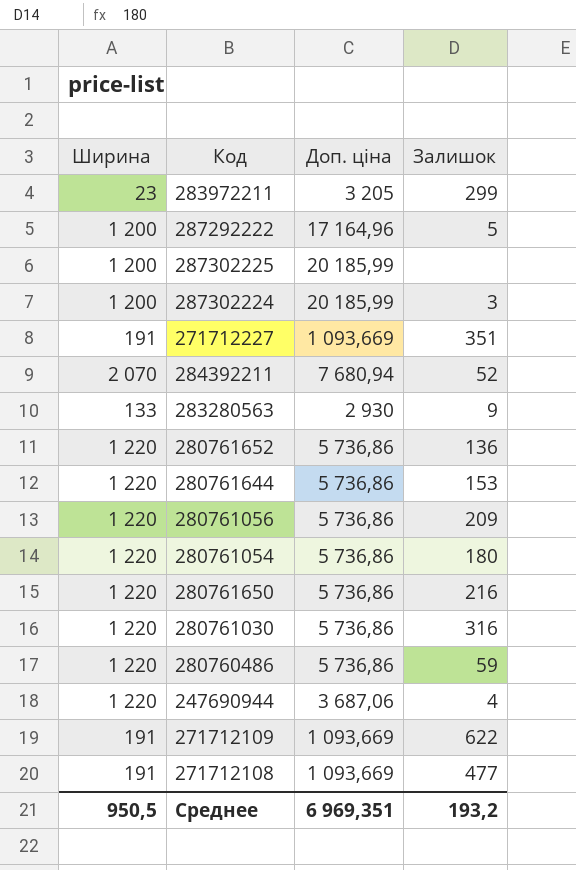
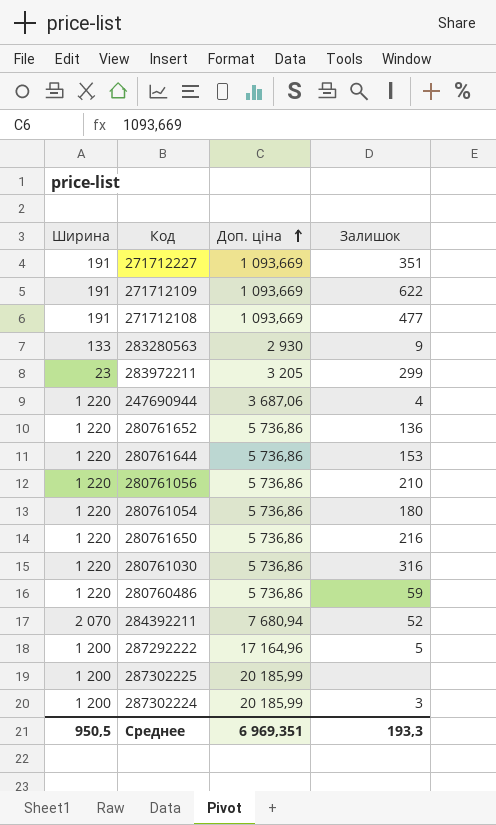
row order: none -> Доп. ціна ascending
280761056 | Залишок: 209 -> 210
Среднее | Залишок: 193,2 -> 193,3

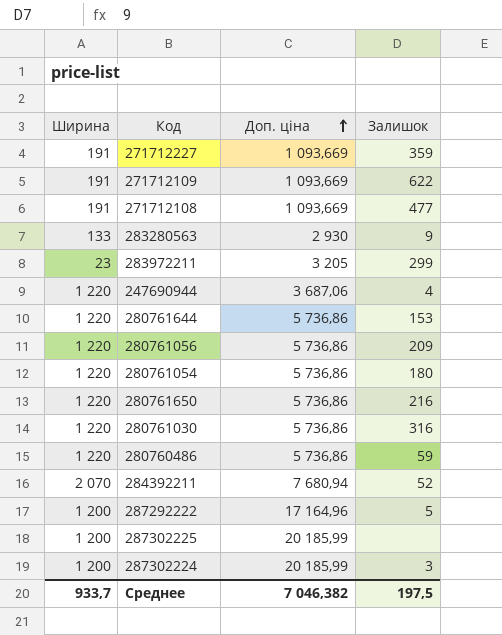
row 280761652: 1 220 | 5 736,86 | 136 -> none
271712227 | Залишок: 351 -> 359
280761056 | Залишок: 210 -> 209
Среднее | Ширина: 950,5 -> 933,7
Среднее | Доп. ціна: 6 969,351 -> 7 046,382
Среднее | Залишок: 193,3 -> 197,5

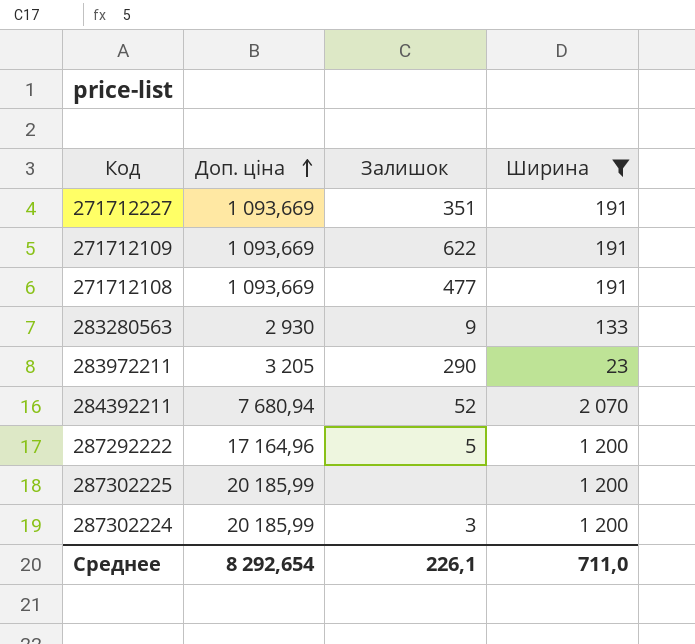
filter: none -> Ширина != 1 220
column Ширина | position: 1 -> 4
271712227 | Залишок: 359 -> 351
283972211 | Залишок: 299 -> 290
Среднее | Доп. ціна: 7 046,382 -> 8 292,654
Среднее | Залишок: 197,5 -> 226,1
Среднее | Ширина: 933,7 -> 711,0

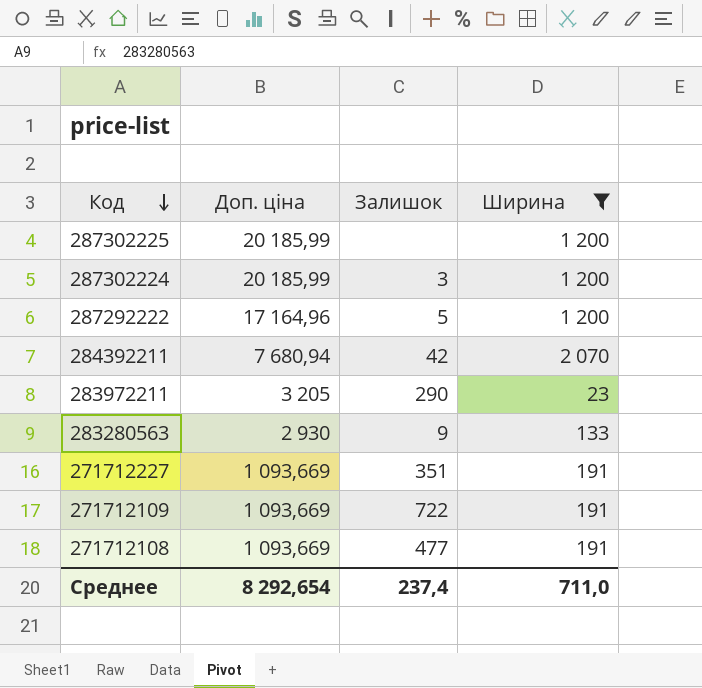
row order: Доп. ціна ascending -> Код descending
284392211 | Залишок: 52 -> 42
271712109 | Залишок: 622 -> 722
Среднее | Залишок: 226,1 -> 237,4

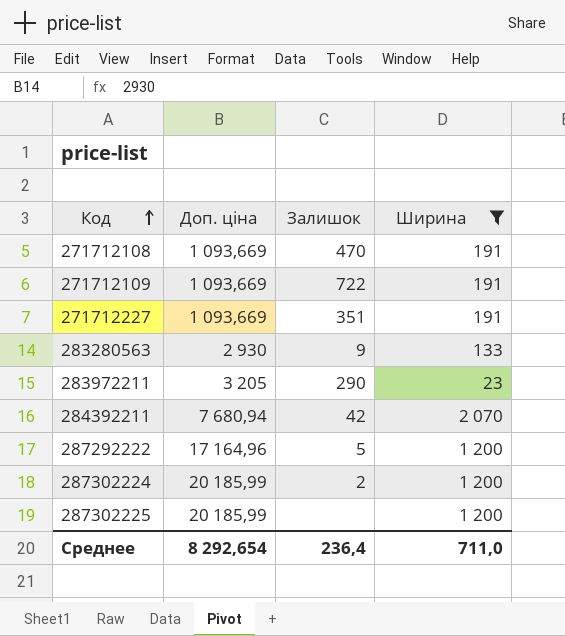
row order: Код descending -> Код ascending
271712108 | Залишок: 477 -> 470
287302224 | Залишок: 3 -> 2
Среднее | Залишок: 237,4 -> 236,4

